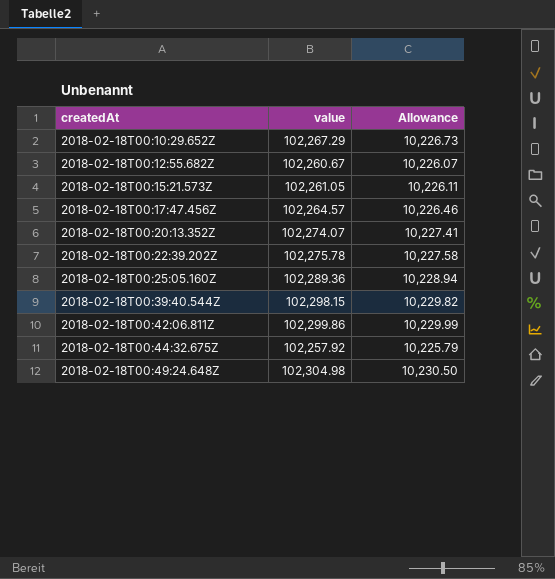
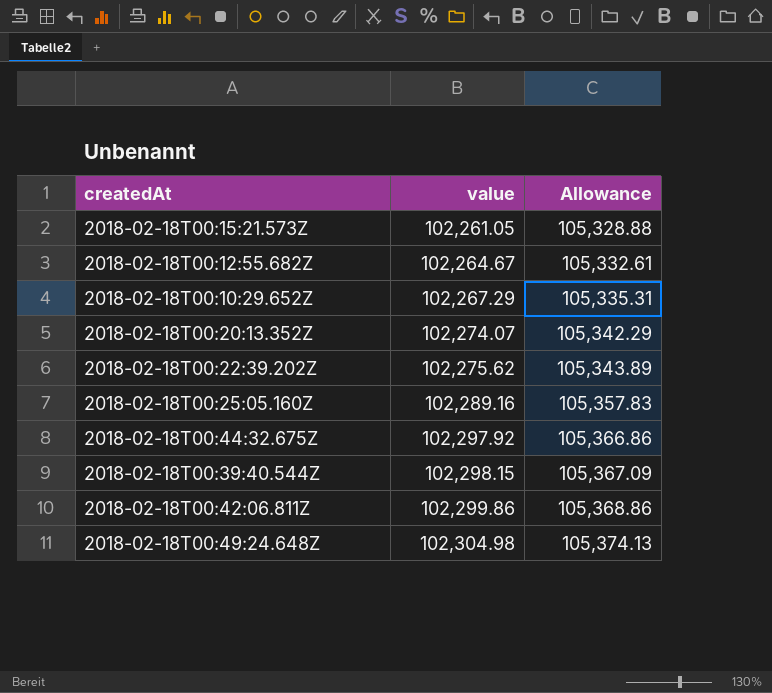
row order: createdAt ascending -> value ascending
column Allowance | formula: [value] * 0.1 -> [value] * 1.03
row 2018-02-18T00:17:47.456Z: 102,264.57 | 10,226.46 -> none
2018-02-18T00:12:55.682Z | value: 102,260.67 -> 102,264.67
2018-02-18T00:22:39.202Z | value: 102,275.78 -> 102,275.62
2018-02-18T00:25:05.160Z | value: 102,289.36 -> 102,289.16
2018-02-18T00:44:32.675Z | value: 102,257.92 -> 102,297.92

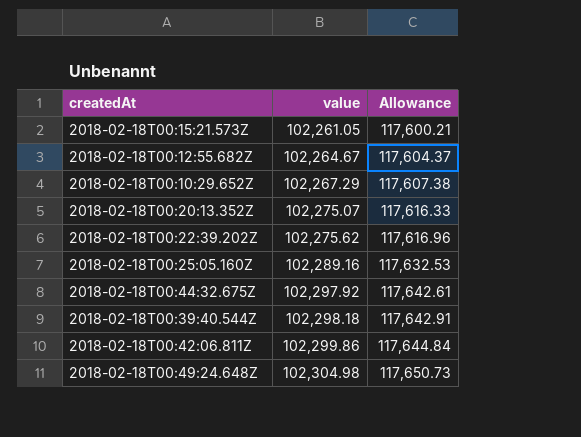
column Allowance | formula: [value] * 1.03 -> [value] * 1.15
2018-02-18T00:20:13.352Z | value: 102,274.07 -> 102,275.07
2018-02-18T00:39:40.544Z | value: 102,298.15 -> 102,298.18

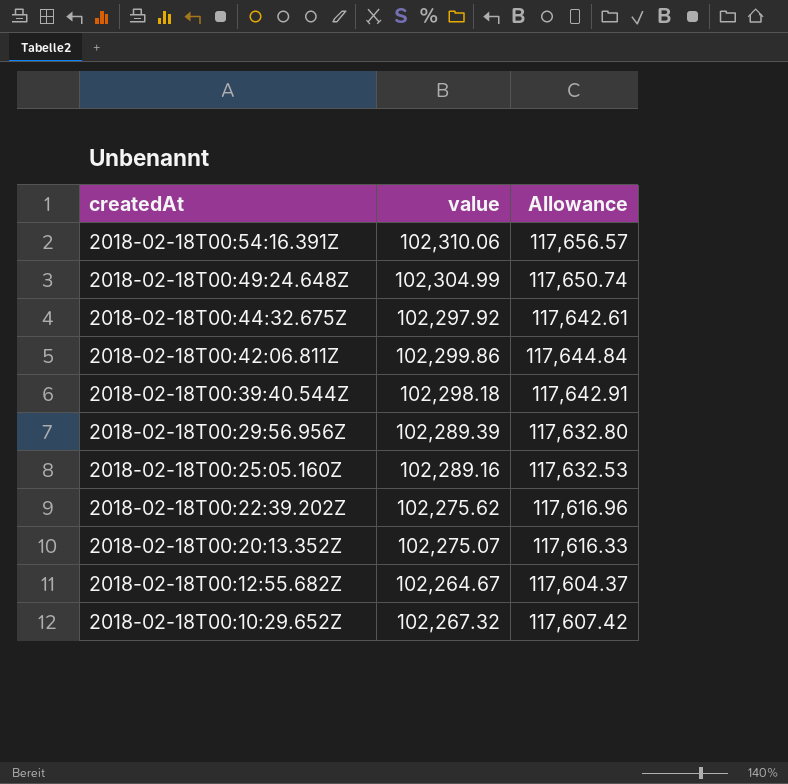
row order: value ascending -> createdAt descending
row 2018-02-18T00:15:21.573Z: 102,261.05 | 117,600.21 -> none
row 2018-02-18T00:54:16.391Z: none -> 102,310.06 | 117,656.57
2018-02-18T00:49:24.648Z | value: 102,304.98 -> 102,304.99
2018-02-18T00:49:24.648Z | Allowance: 117,650.73 -> 117,650.74
row 2018-02-18T00:29:56.956Z: none -> 102,289.39 | 117,632.80
2018-02-18T00:10:29.652Z | value: 102,267.29 -> 102,267.32
2018-02-18T00:10:29.652Z | Allowance: 117,607.38 -> 117,607.42

